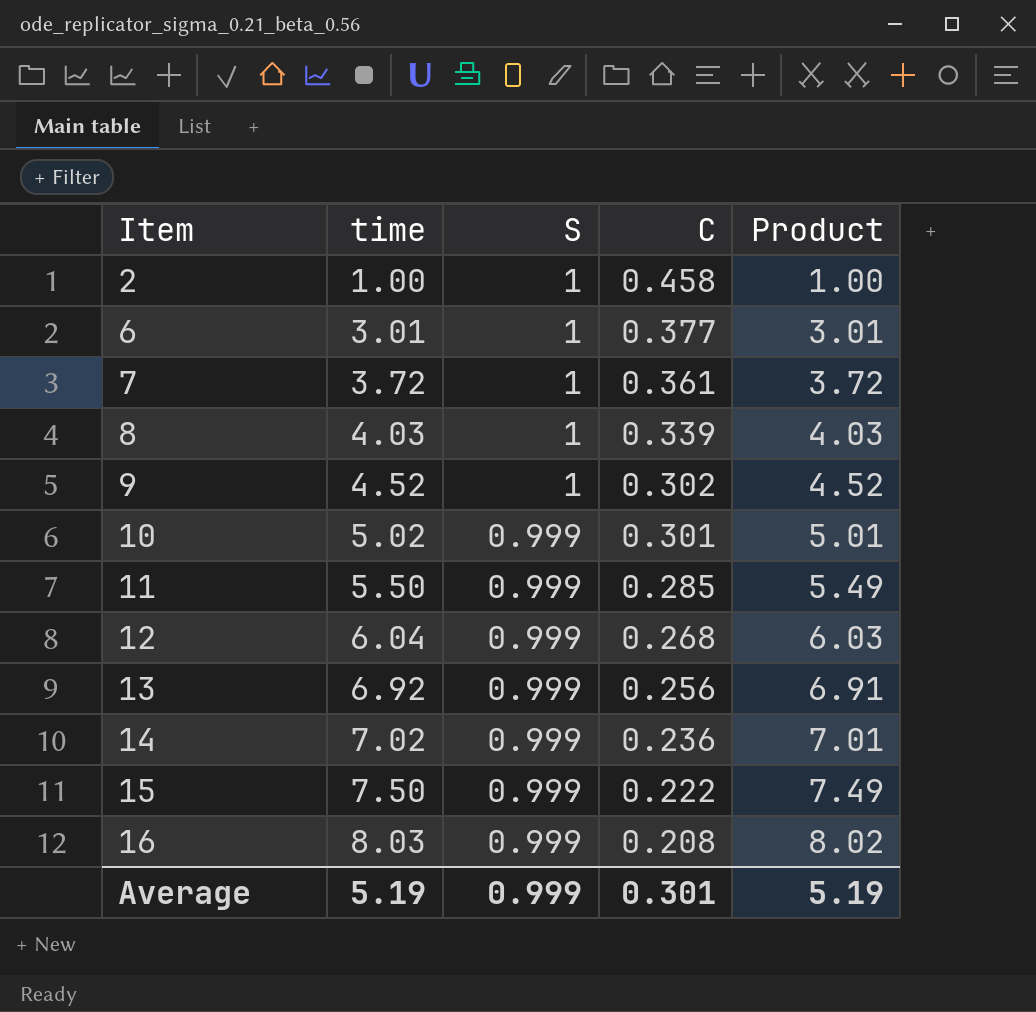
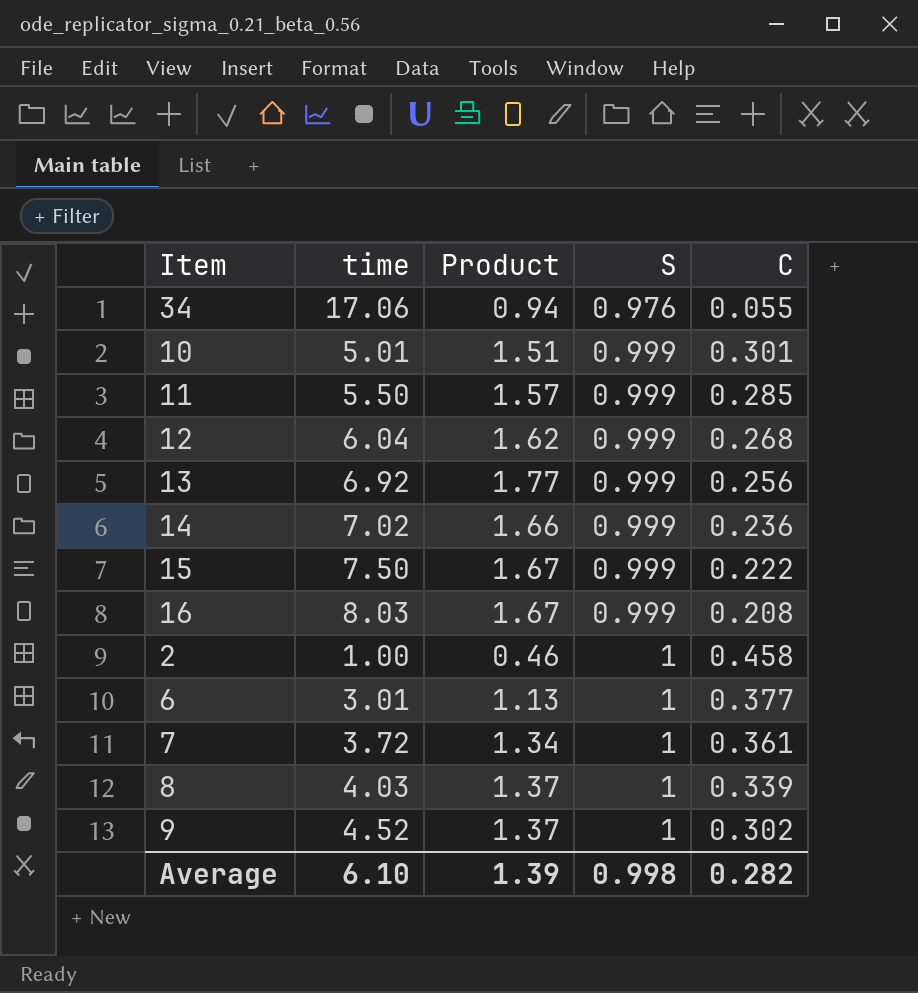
row order: Item ascending -> S ascending
column Product | formula: [time] * [S] -> [time] * [C]
column Product | position: 5 -> 3
row 34: none -> 17.06 | 0.94 | 0.976 | 0.055
10 | time: 5.02 -> 5.01
Average | time: 5.19 -> 6.10
Average | Product: 5.19 -> 1.39
Average | S: 0.999 -> 0.998
Average | C: 0.301 -> 0.282

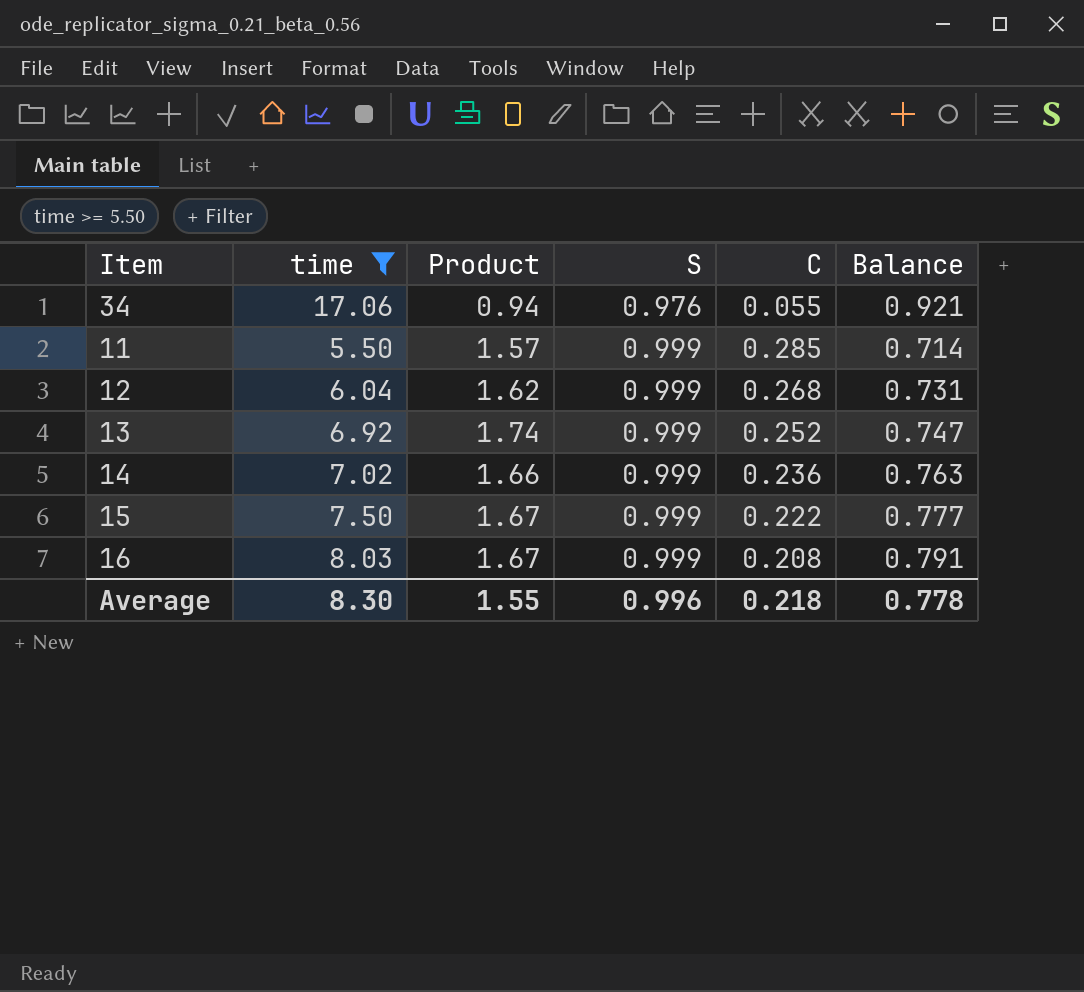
filter: none -> time >= 5.50
column Balance | formula: none -> [S] - [C]
13 | Product: 1.77 -> 1.74
13 | C: 0.256 -> 0.252
Average | time: 6.10 -> 8.30
Average | Product: 1.39 -> 1.55
Average | S: 0.998 -> 0.996
Average | C: 0.282 -> 0.218

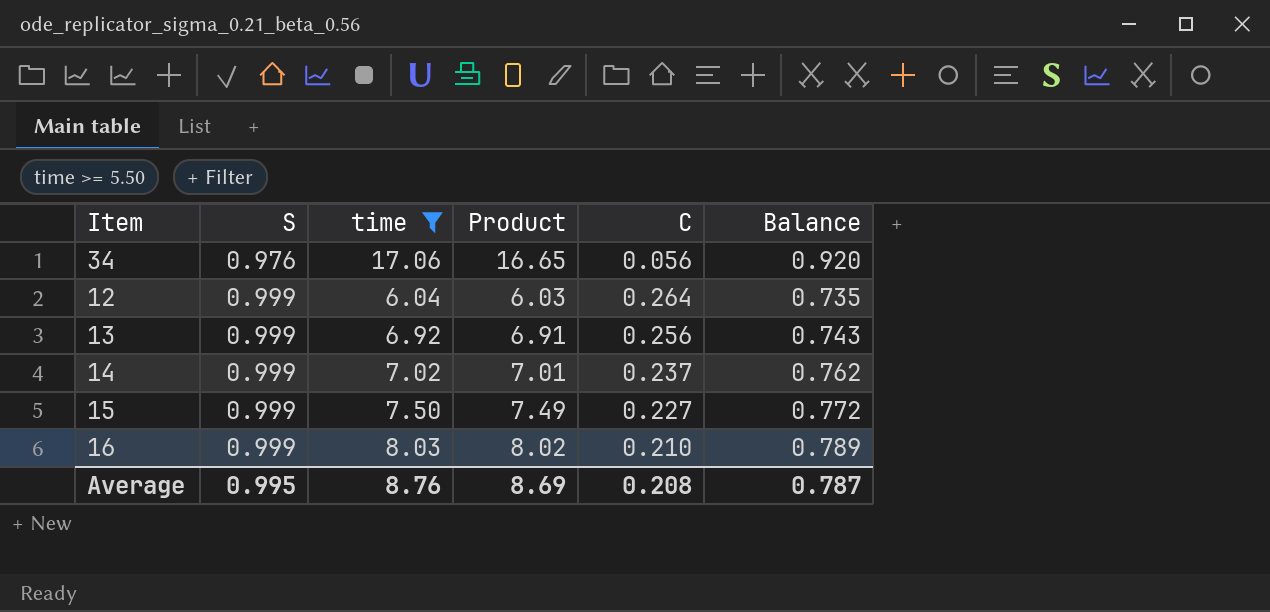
column S | position: 4 -> 2
column Product | formula: [time] * [C] -> [S] * [time]
row 11: 5.50 | 1.57 | 0.999 | 0.285 | 0.714 -> none
34 | C: 0.055 -> 0.056
34 | Balance: 0.921 -> 0.920
12 | C: 0.268 -> 0.264
12 | Balance: 0.731 -> 0.735
13 | C: 0.252 -> 0.256
13 | Balance: 0.747 -> 0.743
14 | C: 0.236 -> 0.237
14 | Balance: 0.763 -> 0.762
15 | C: 0.222 -> 0.227
15 | Balance: 0.777 -> 0.772
16 | C: 0.208 -> 0.210
16 | Balance: 0.791 -> 0.789
Average | S: 0.996 -> 0.995
Average | time: 8.30 -> 8.76
Average | Product: 1.55 -> 8.69
Average | C: 0.218 -> 0.208
Average | Balance: 0.778 -> 0.787

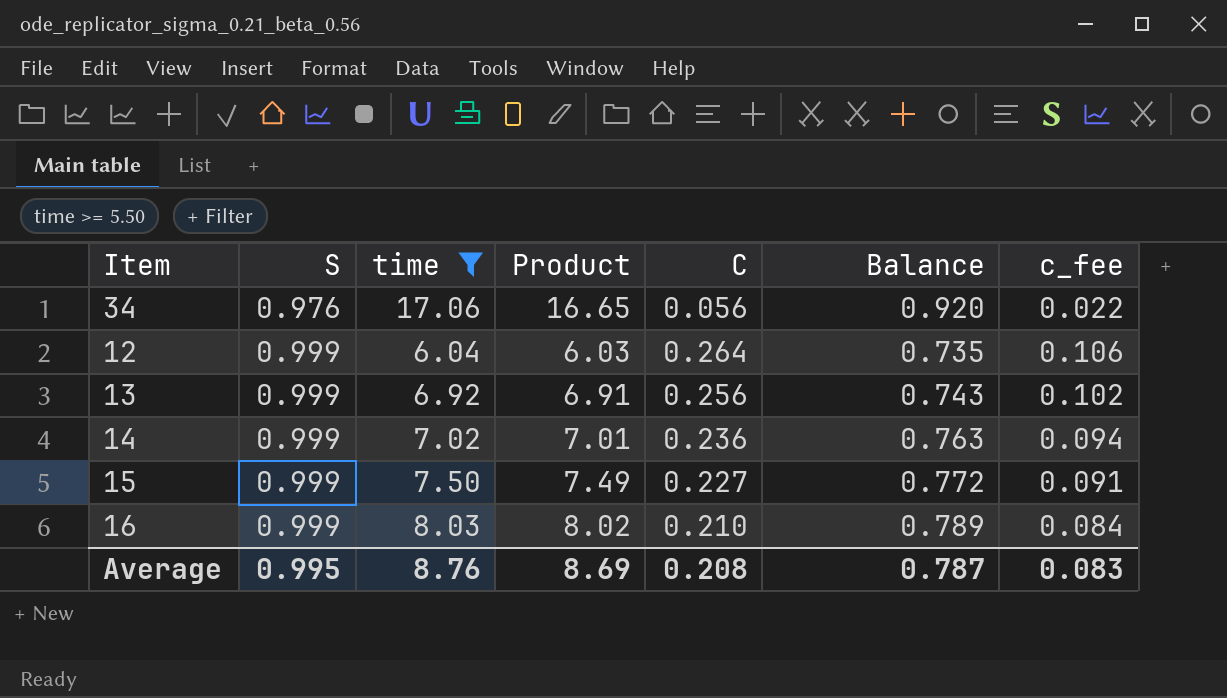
column c_fee | formula: none -> [C] * 0.4
14 | C: 0.237 -> 0.236
14 | Balance: 0.762 -> 0.763

